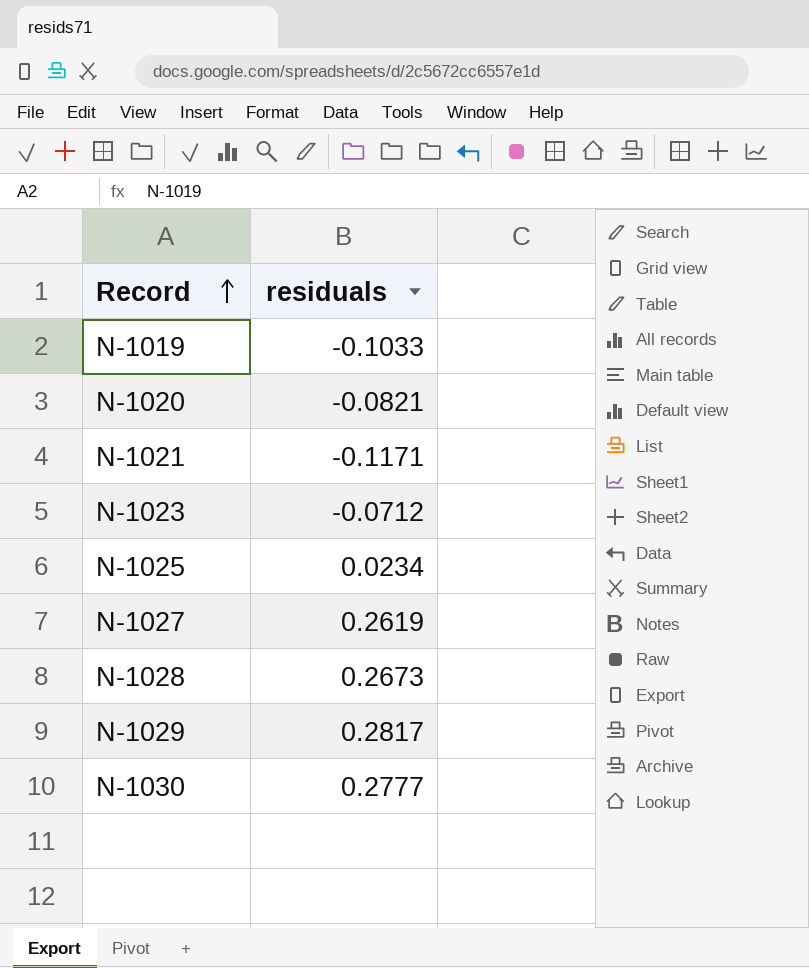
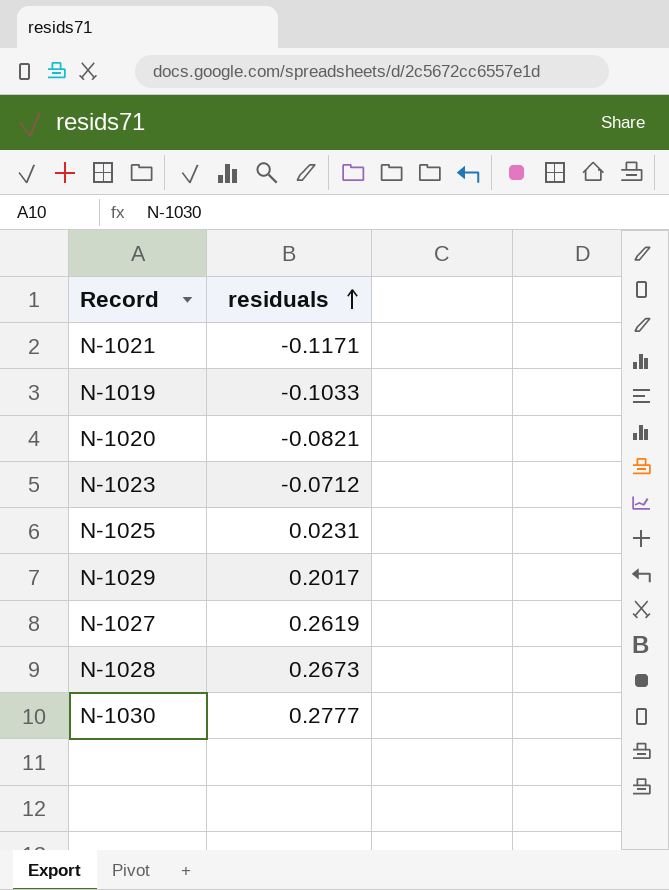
row order: Record ascending -> residuals ascending
N-1025 | residuals: 0.0234 -> 0.0231
N-1029 | residuals: 0.2817 -> 0.2017

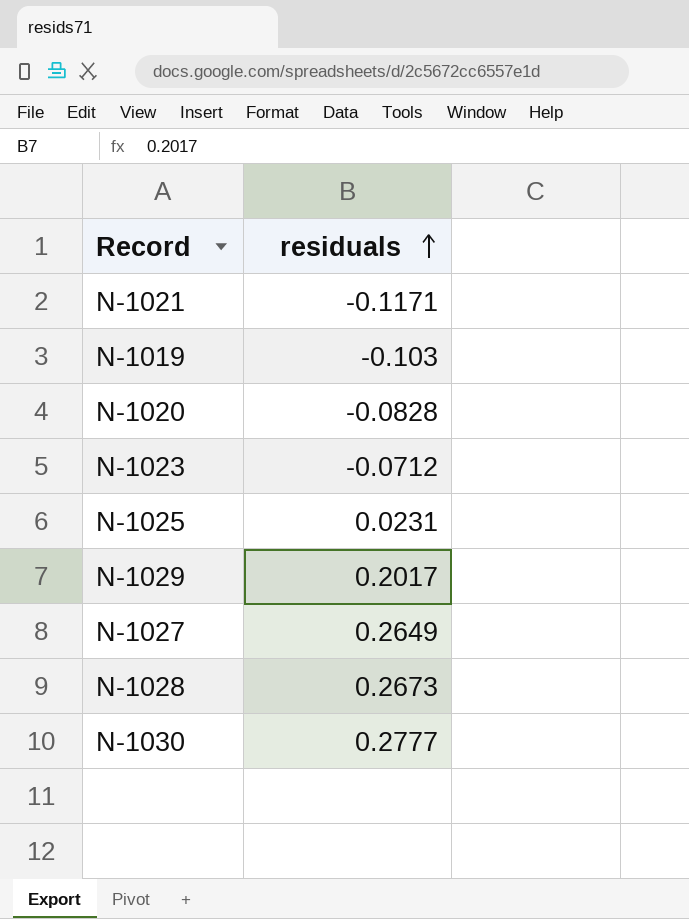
N-1019 | residuals: -0.1033 -> -0.103
N-1020 | residuals: -0.0821 -> -0.0828
N-1027 | residuals: 0.2619 -> 0.2649

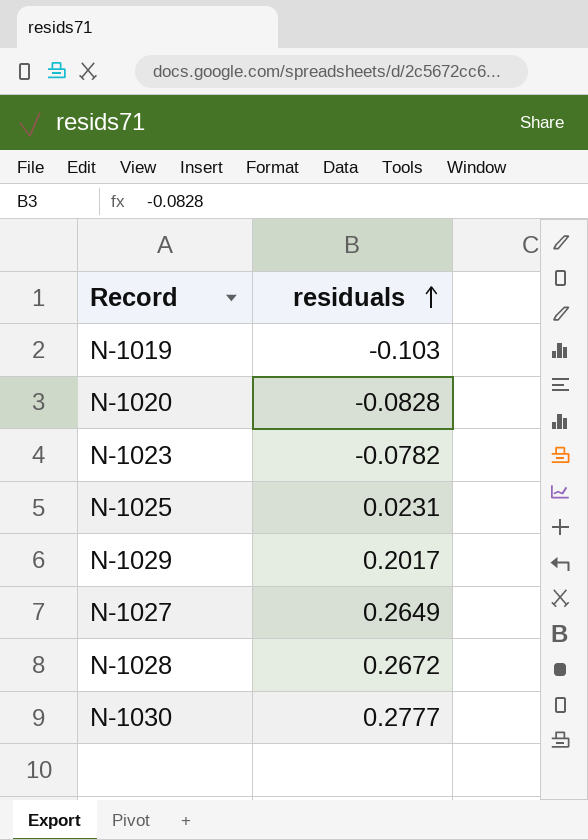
row N-1021: -0.1171 -> none
N-1023 | residuals: -0.0712 -> -0.0782
N-1028 | residuals: 0.2673 -> 0.2672

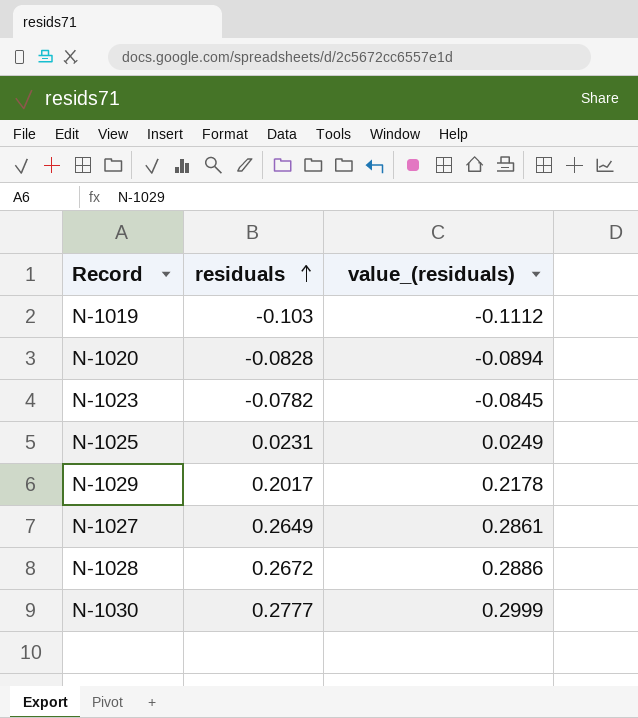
column value_(residuals) | formula: none -> [residuals] * 1.08

